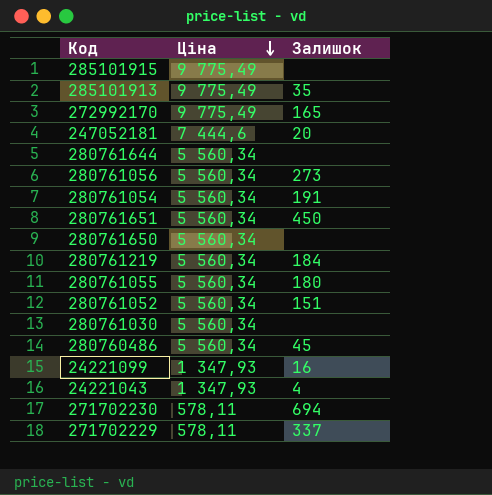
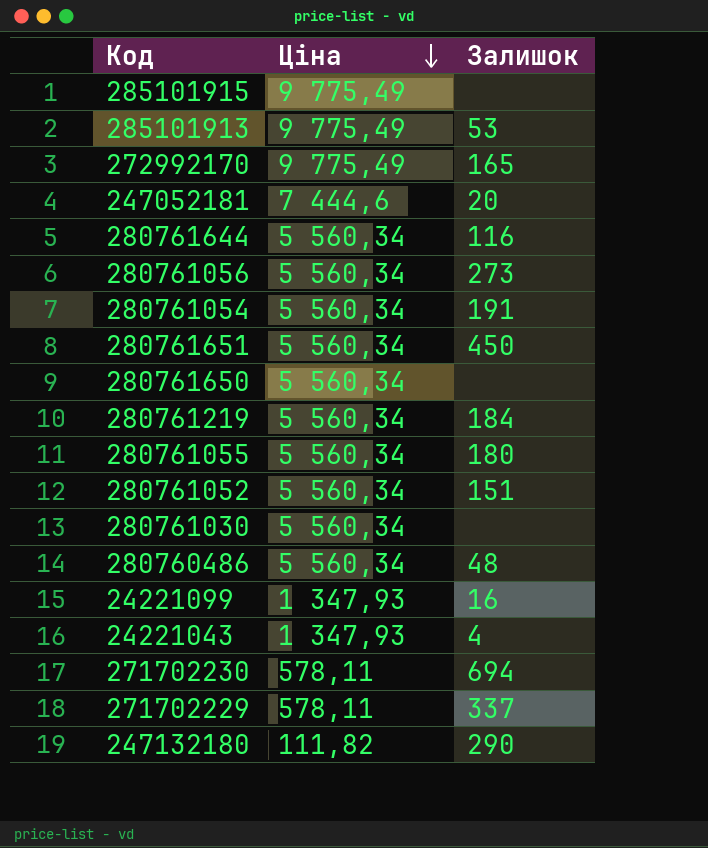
285101913 | Залишок: 35 -> 53
280761644 | Залишок: none -> 116
280760486 | Залишок: 45 -> 48
row 247132180: none -> 111,82 | 290

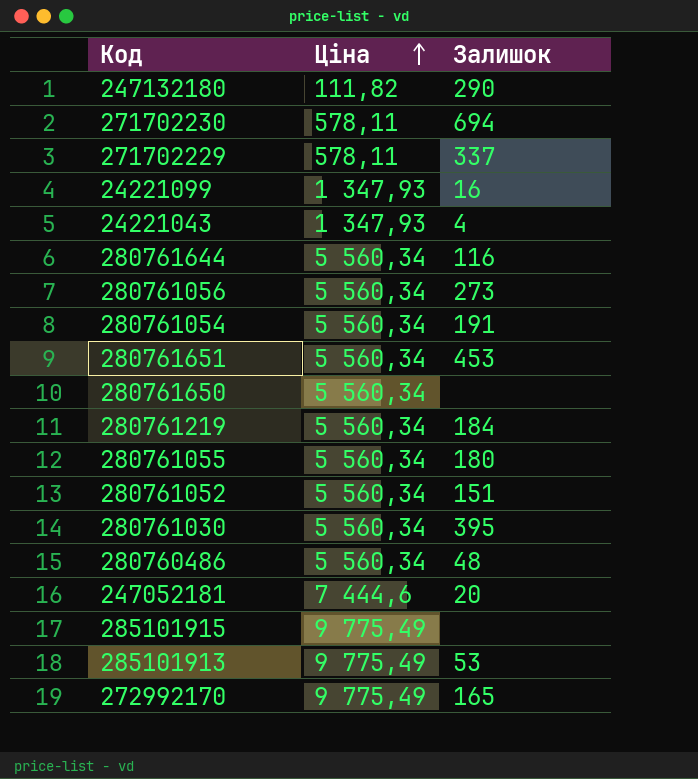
row order: Ціна descending -> Ціна ascending
280761651 | Залишок: 450 -> 453
280761030 | Залишок: none -> 395

